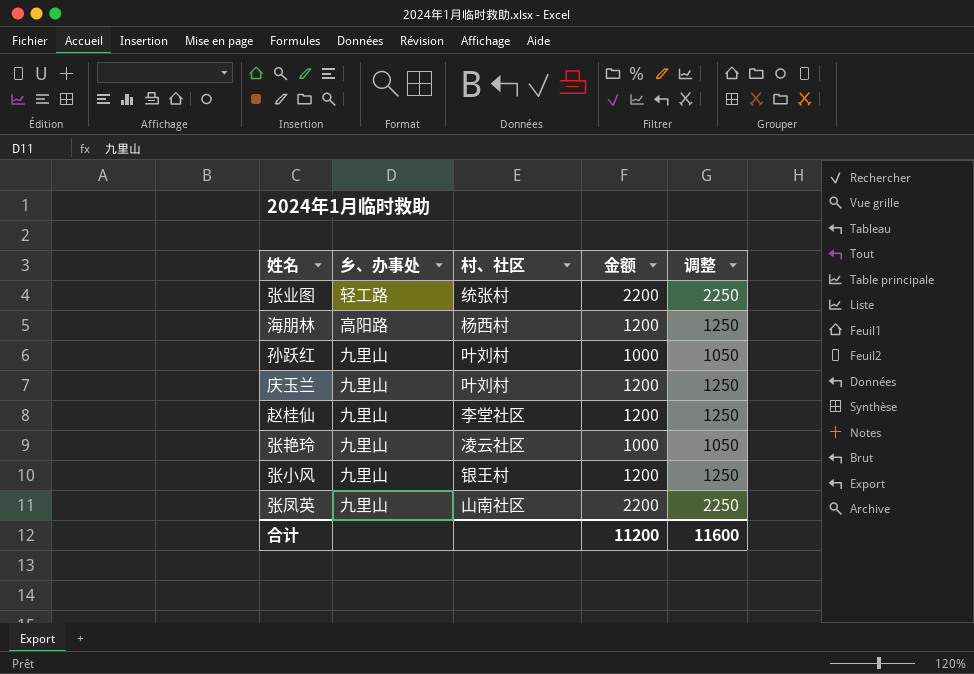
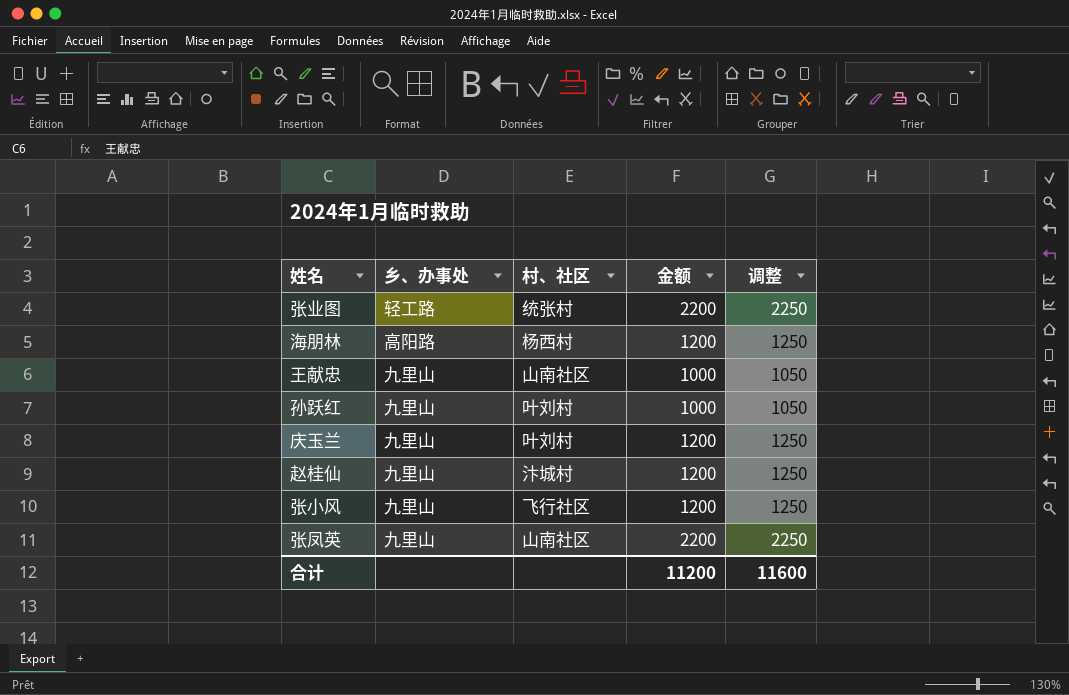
row 张艳玲: 九里山 | 凌云社区 | 1000 | 1050 -> none
row 王献忠: none -> 九里山 | 山南社区 | 1000 | 1050
赵桂仙 | 村、社区: 李堂社区 -> 汴城村
张小风 | 村、社区: 银王村 -> 飞行社区

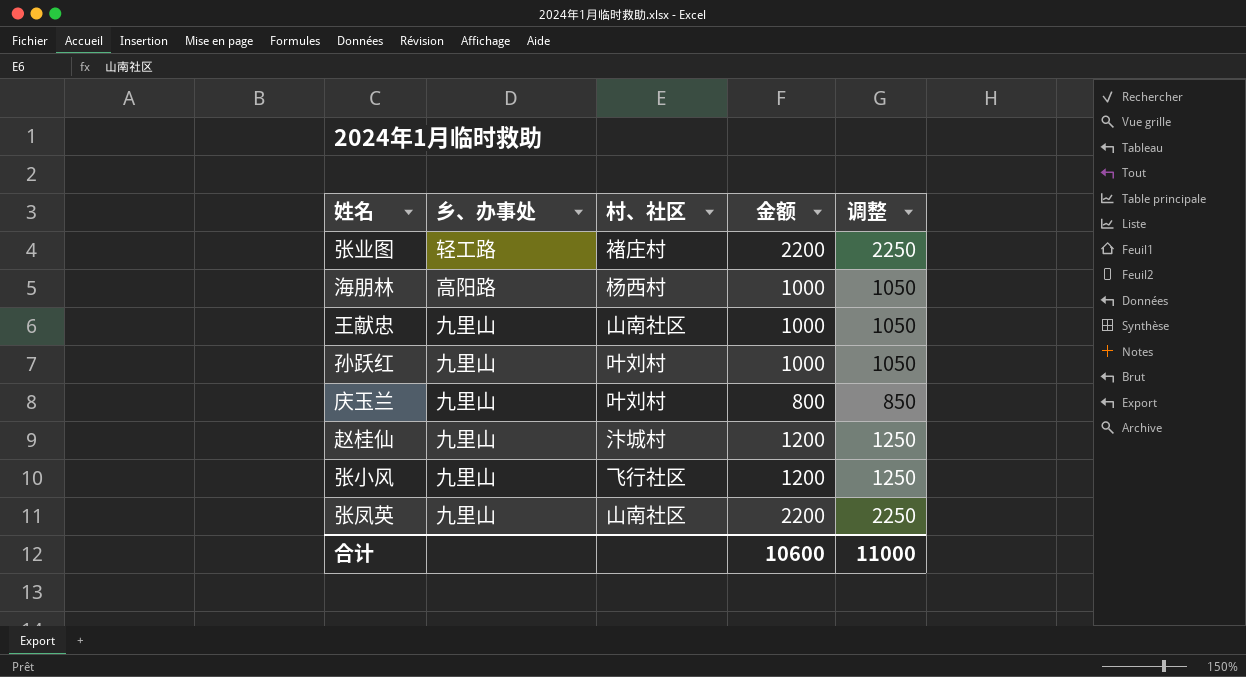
张业图 | 村、社区: 统张村 -> 褚庄村
海朋林 | 金额: 1200 -> 1000
海朋林 | 调整: 1250 -> 1050
庆玉兰 | 金额: 1200 -> 800
庆玉兰 | 调整: 1250 -> 850
合计 | 金额: 11200 -> 10600
合计 | 调整: 11600 -> 11000

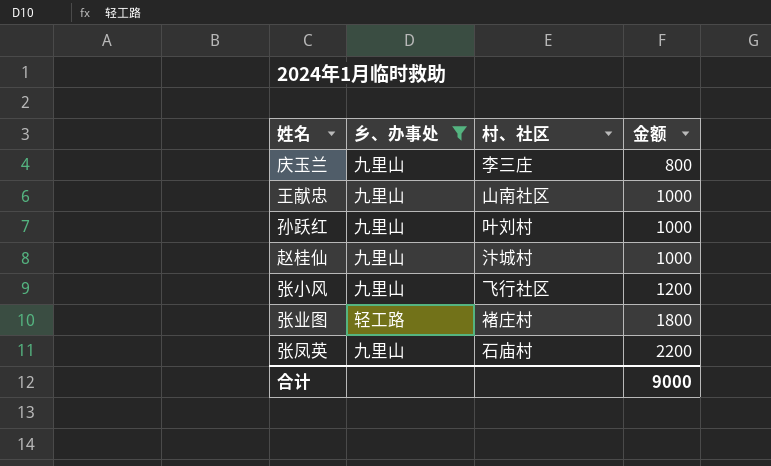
filter: none -> 乡、办事处 != 高阳路
row order: none -> 金额 ascending
column 调整 | formula: [金额] + 50 -> none
庆玉兰 | 村、社区: 叶刘村 -> 李三庄
赵桂仙 | 金额: 1200 -> 1000
张业图 | 金额: 2200 -> 1800
张凤英 | 村、社区: 山南社区 -> 石庙村
合计 | 金额: 10600 -> 9000

